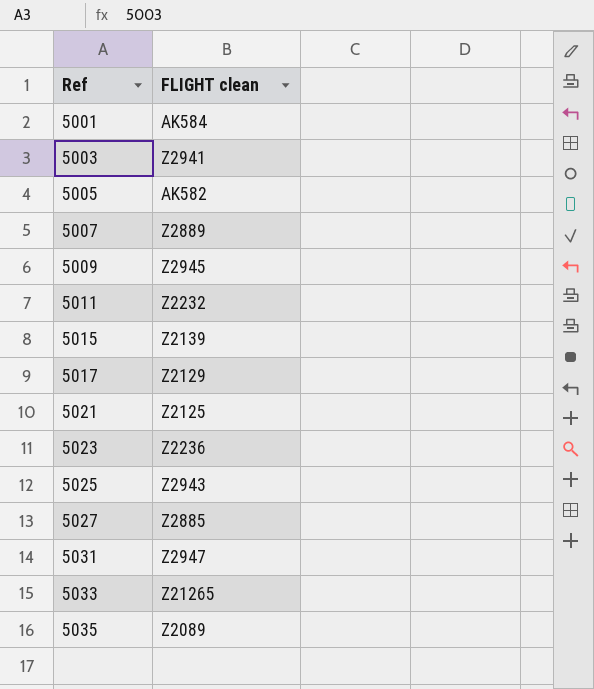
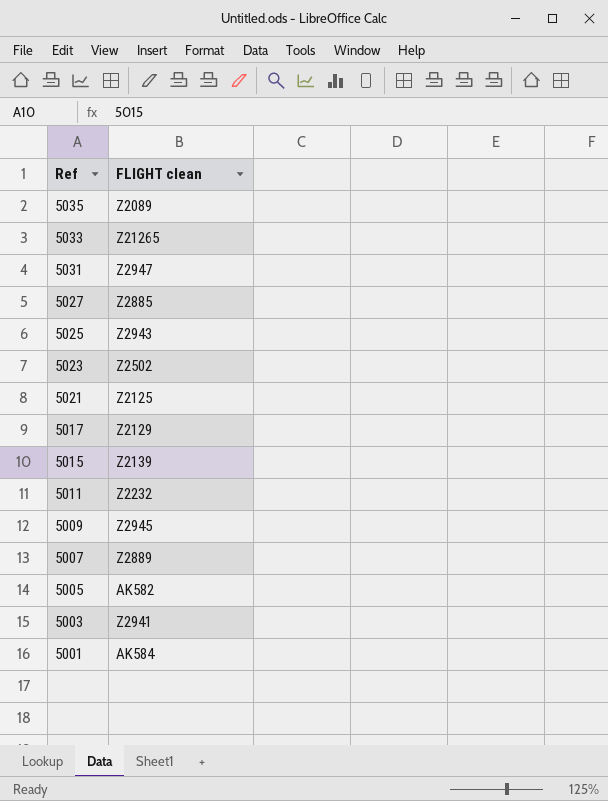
row order: Ref ascending -> Ref descending
5023 | FLIGHT clean: Z2236 -> Z2502

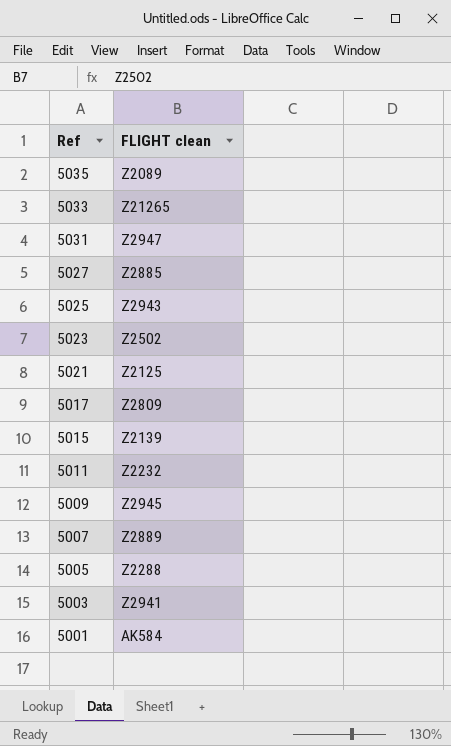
5017 | FLIGHT clean: Z2129 -> Z2809
5005 | FLIGHT clean: AK582 -> Z2288

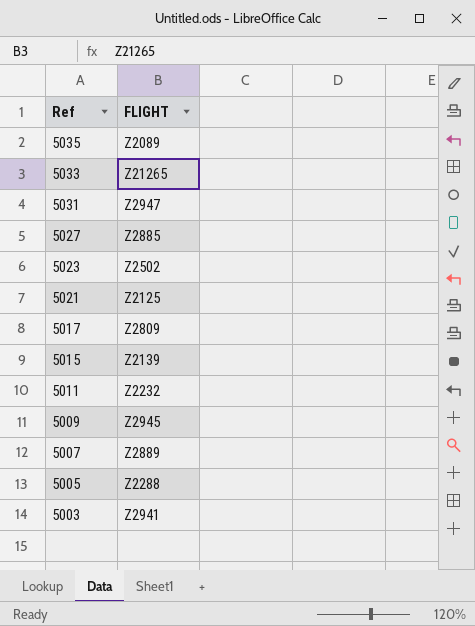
column name: FLIGHT clean -> FLIGHT
row 5025: Z2943 -> none
row 5001: AK584 -> none

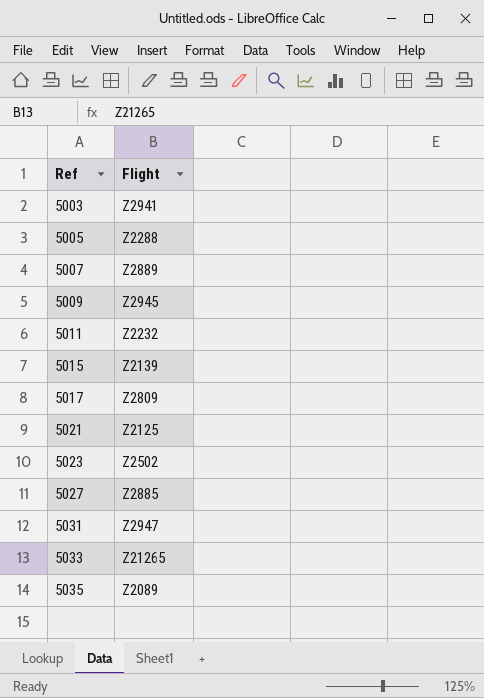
row order: Ref descending -> Ref ascending
column name: FLIGHT -> Flight

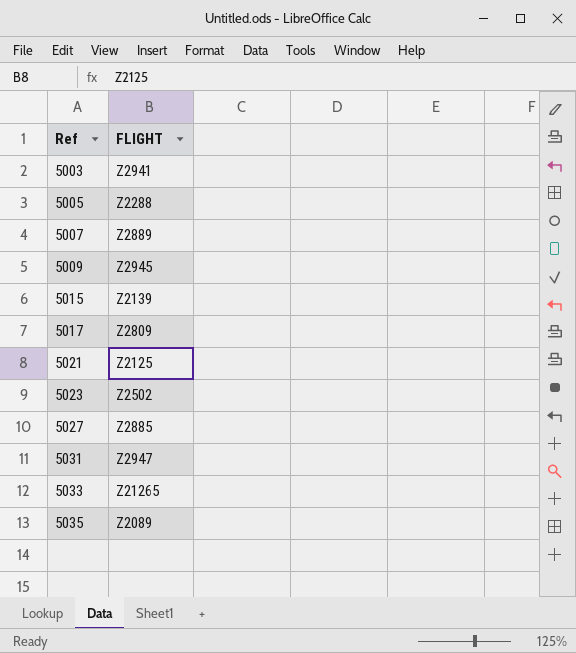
column name: Flight -> FLIGHT
row 5011: Z2232 -> none

